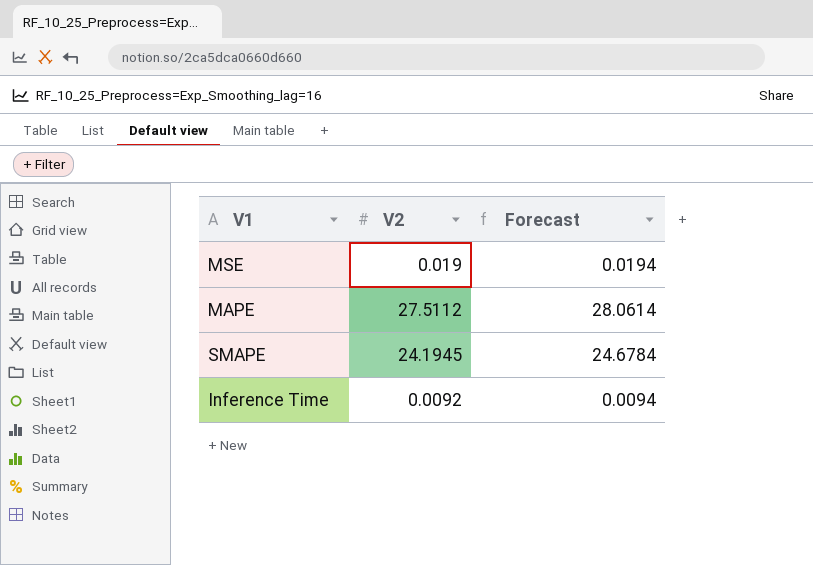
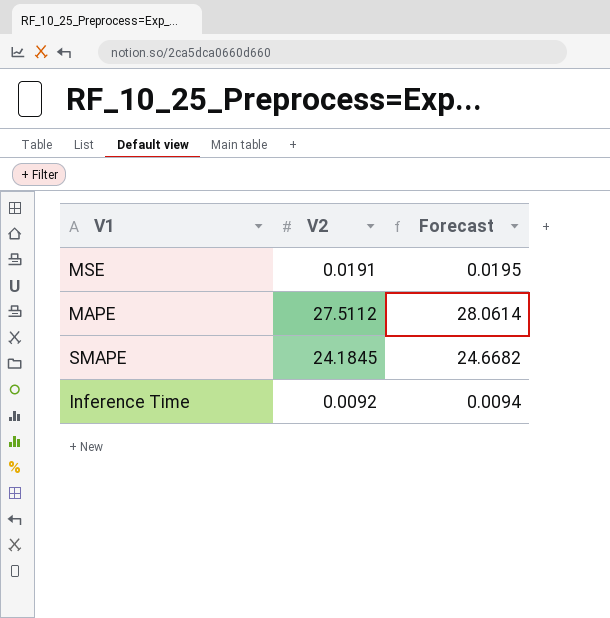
MSE | V2: 0.019 -> 0.0191
MSE | Forecast: 0.0194 -> 0.0195
SMAPE | V2: 24.1945 -> 24.1845
SMAPE | Forecast: 24.6784 -> 24.6682

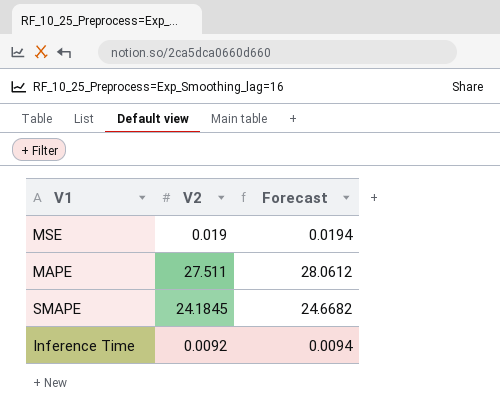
MSE | V2: 0.0191 -> 0.019
MSE | Forecast: 0.0195 -> 0.0194
MAPE | V2: 27.5112 -> 27.511
MAPE | Forecast: 28.0614 -> 28.0612

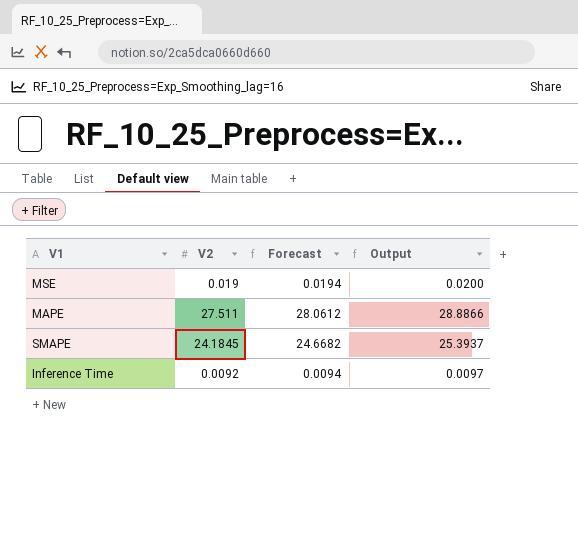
column Output | formula: none -> [V2] * 1.05

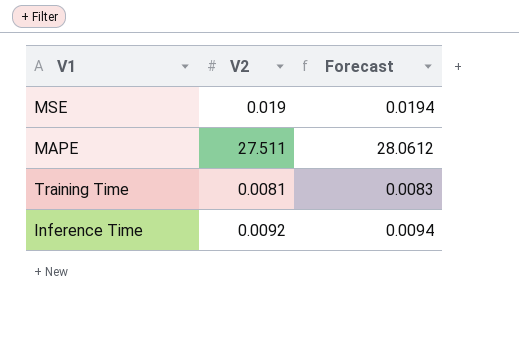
column Output | formula: [V2] * 1.05 -> none
row SMAPE: 24.1845 | 24.6682 | 25.3937 -> none
row Training Time: none -> 0.0081 | 0.0083

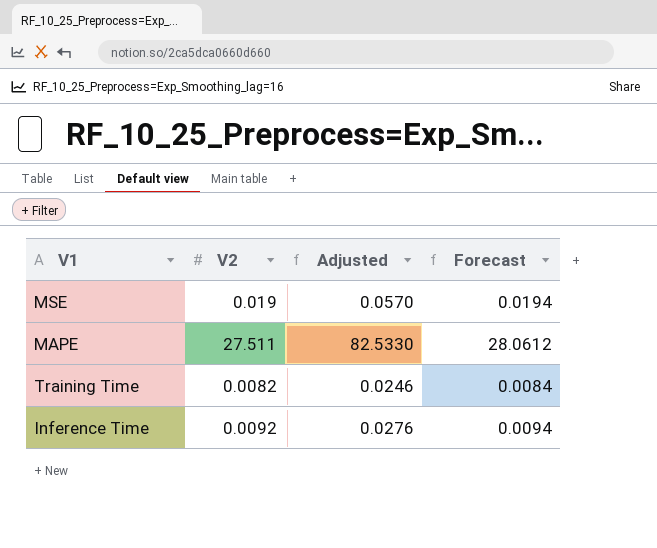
column Adjusted | formula: none -> [V2] * 3
Training Time | V2: 0.0081 -> 0.0082
Training Time | Forecast: 0.0083 -> 0.0084

